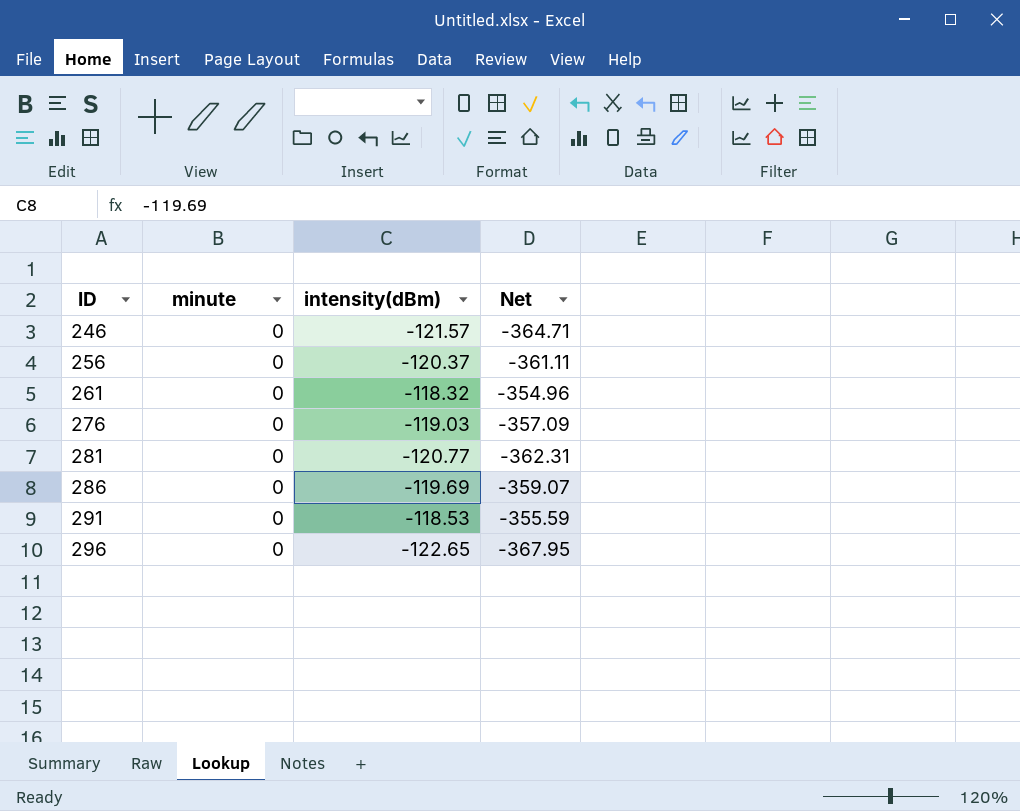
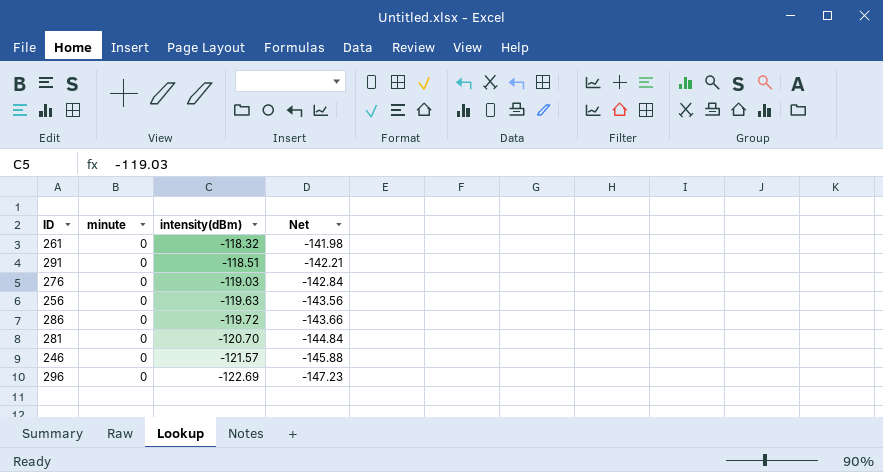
row order: ID ascending -> intensity(dBm) descending
column Net | formula: [intensity(dBm)] * 3 -> [intensity(dBm)] * 1.2
291 | intensity(dBm): -118.53 -> -118.51
256 | intensity(dBm): -120.37 -> -119.63
286 | intensity(dBm): -119.69 -> -119.72
281 | intensity(dBm): -120.77 -> -120.70
296 | intensity(dBm): -122.65 -> -122.69

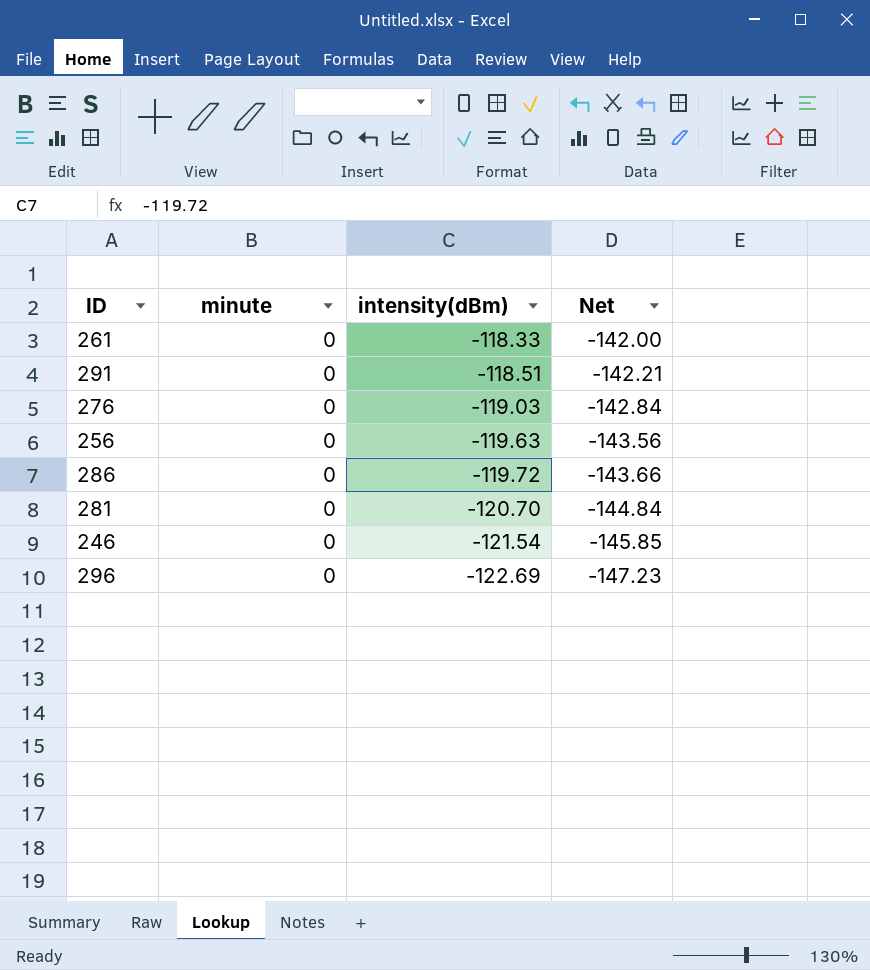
261 | intensity(dBm): -118.32 -> -118.33
261 | Net: -141.98 -> -142.00
246 | intensity(dBm): -121.57 -> -121.54
246 | Net: -145.88 -> -145.85

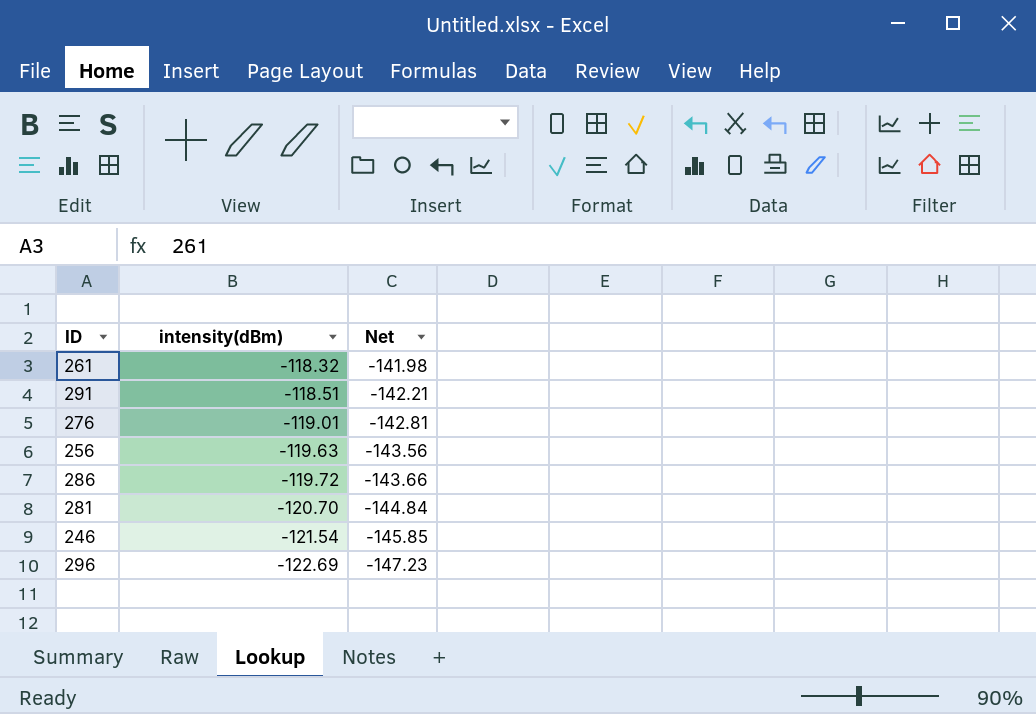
column minute | position: 2 -> none
261 | intensity(dBm): -118.33 -> -118.32
261 | Net: -142.00 -> -141.98
276 | intensity(dBm): -119.03 -> -119.01
276 | Net: -142.84 -> -142.81

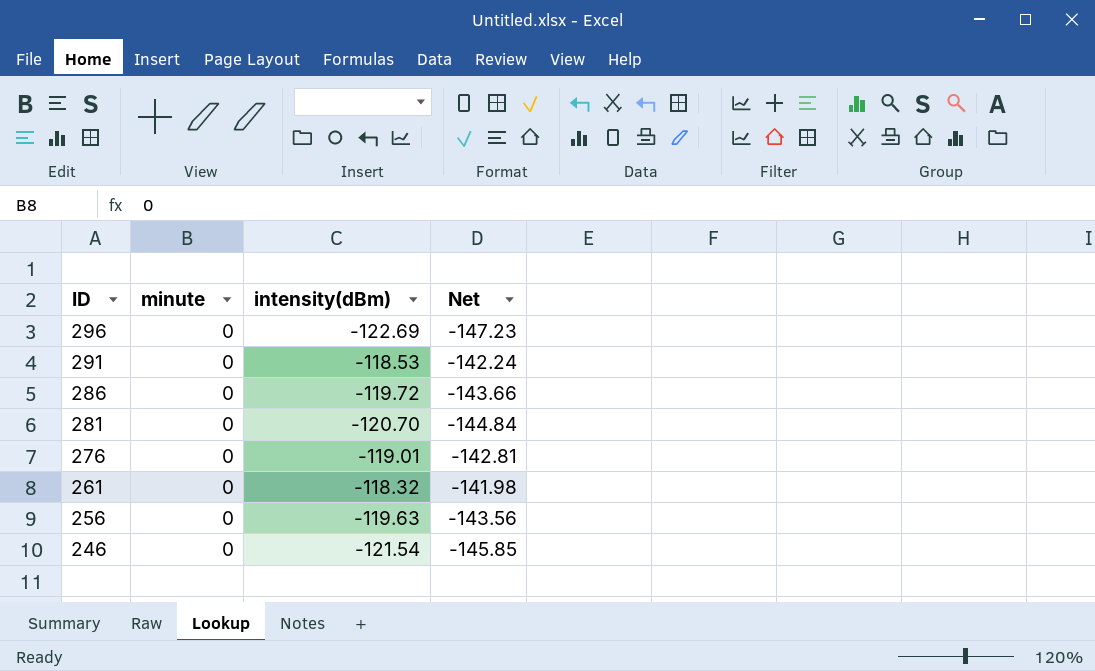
row order: intensity(dBm) descending -> ID descending
column minute | position: none -> 2
291 | intensity(dBm): -118.51 -> -118.53
291 | Net: -142.21 -> -142.24

